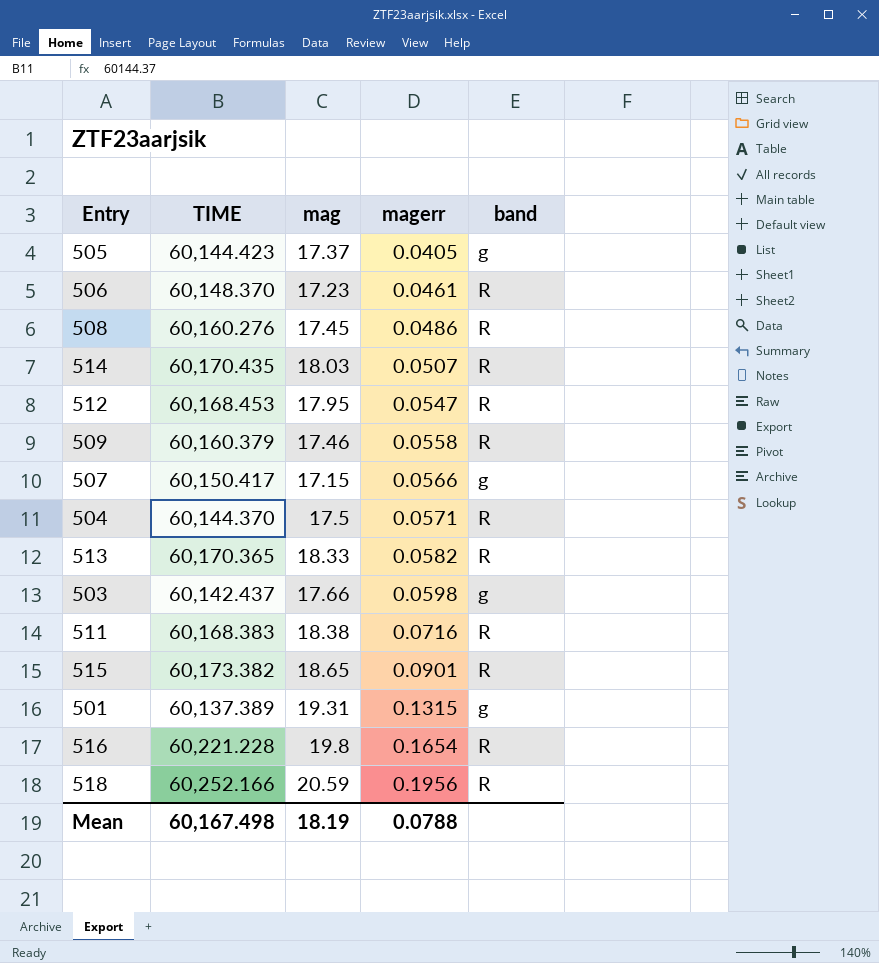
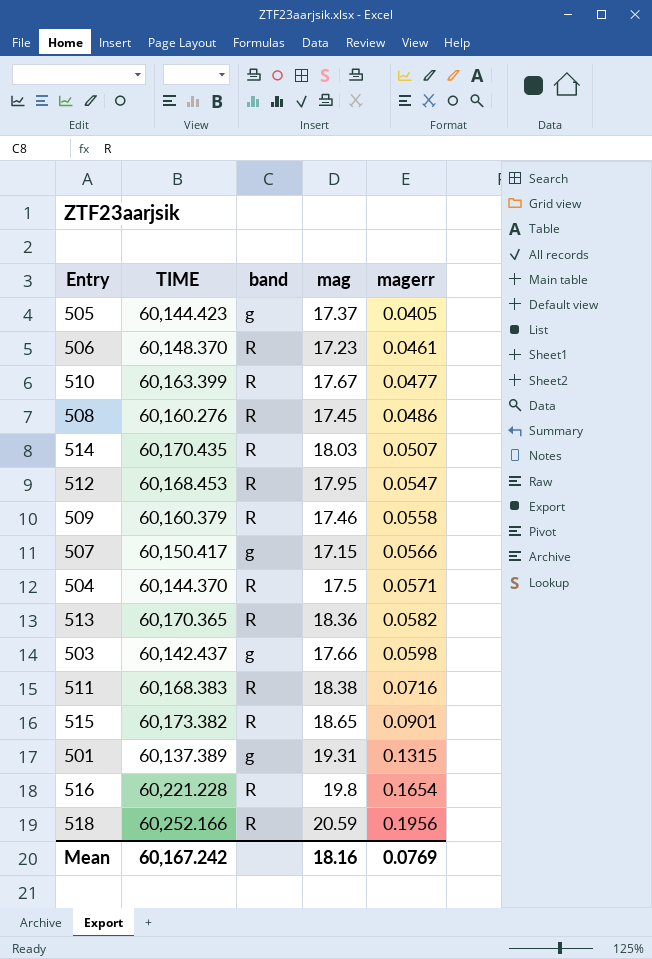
column band | position: 5 -> 3
row 510: none -> 60,163.399 | R | 17.67 | 0.0477
513 | mag: 18.33 -> 18.36
Mean | TIME: 60,167.498 -> 60,167.242
Mean | mag: 18.19 -> 18.16
Mean | magerr: 0.0788 -> 0.0769

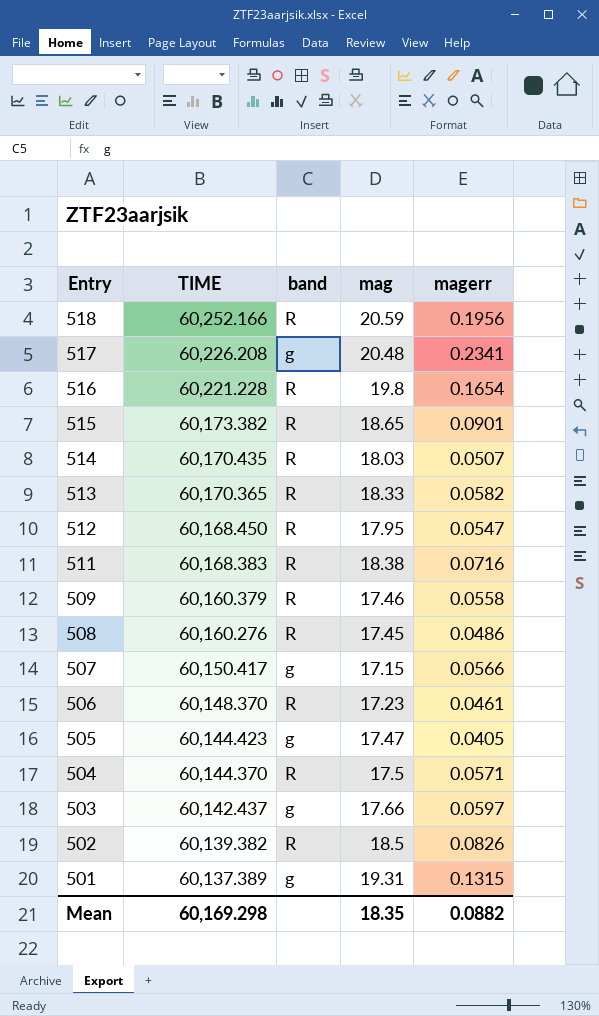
row order: magerr ascending -> Entry descending
row 510: 60,163.399 | R | 17.67 | 0.0477 -> none
row 517: none -> 60,226.208 | g | 20.48 | 0.2341
513 | mag: 18.36 -> 18.33
512 | TIME: 60,168.453 -> 60,168.450
505 | mag: 17.37 -> 17.47
503 | magerr: 0.0598 -> 0.0597
row 502: none -> 60,139.382 | R | 18.5 | 0.0826
Mean | TIME: 60,167.242 -> 60,169.298
Mean | mag: 18.16 -> 18.35
Mean | magerr: 0.0769 -> 0.0882

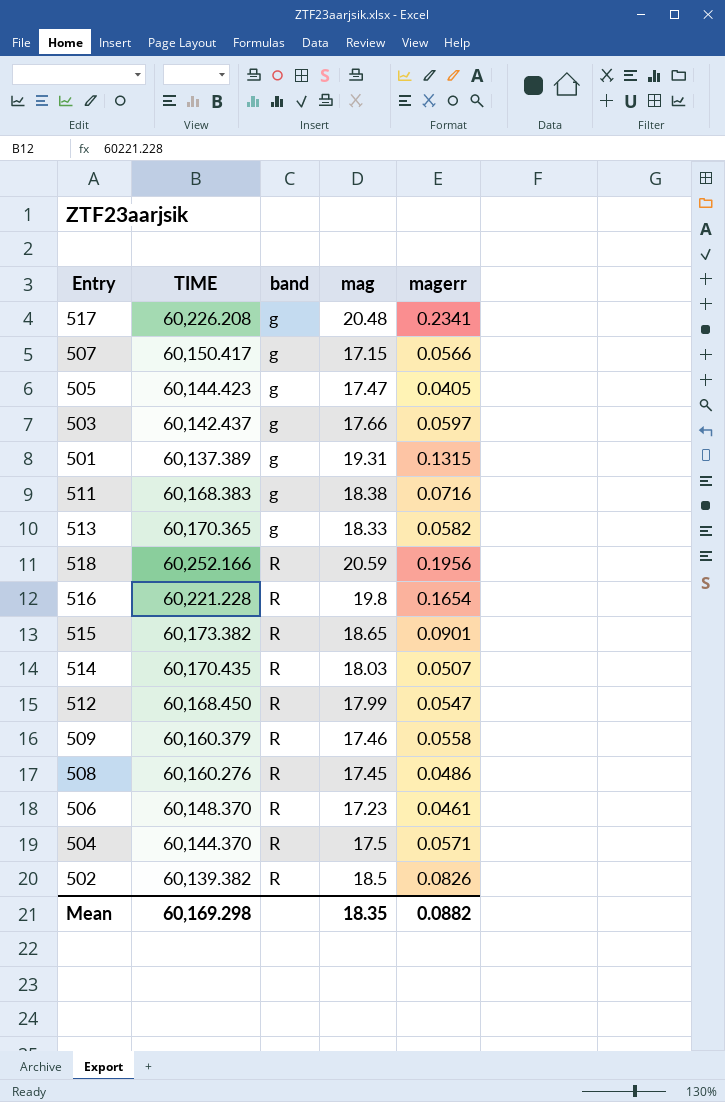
row order: Entry descending -> band ascending
511 | band: R -> g
513 | band: R -> g
512 | mag: 17.95 -> 17.99

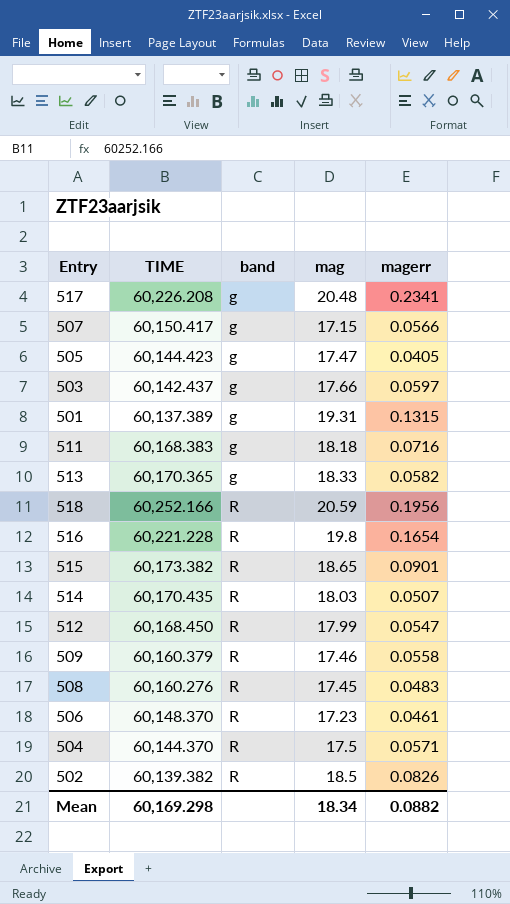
511 | mag: 18.38 -> 18.18
508 | magerr: 0.0486 -> 0.0483
Mean | mag: 18.35 -> 18.34

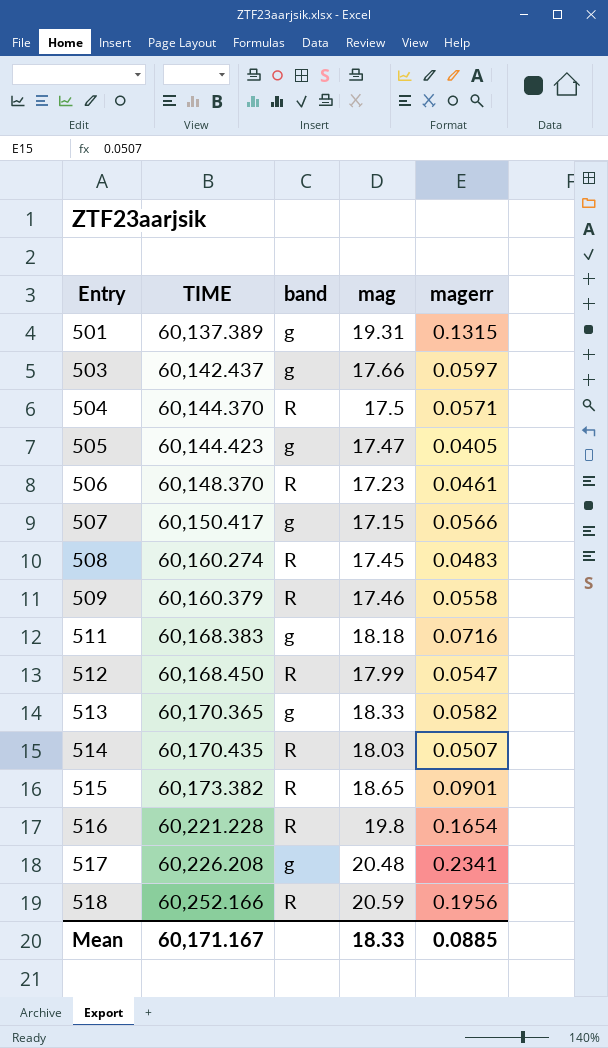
row order: band ascending -> Entry ascending
row 502: 60,139.382 | R | 18.5 | 0.0826 -> none
508 | TIME: 60,160.276 -> 60,160.274
Mean | TIME: 60,169.298 -> 60,171.167
Mean | mag: 18.34 -> 18.33
Mean | magerr: 0.0882 -> 0.0885

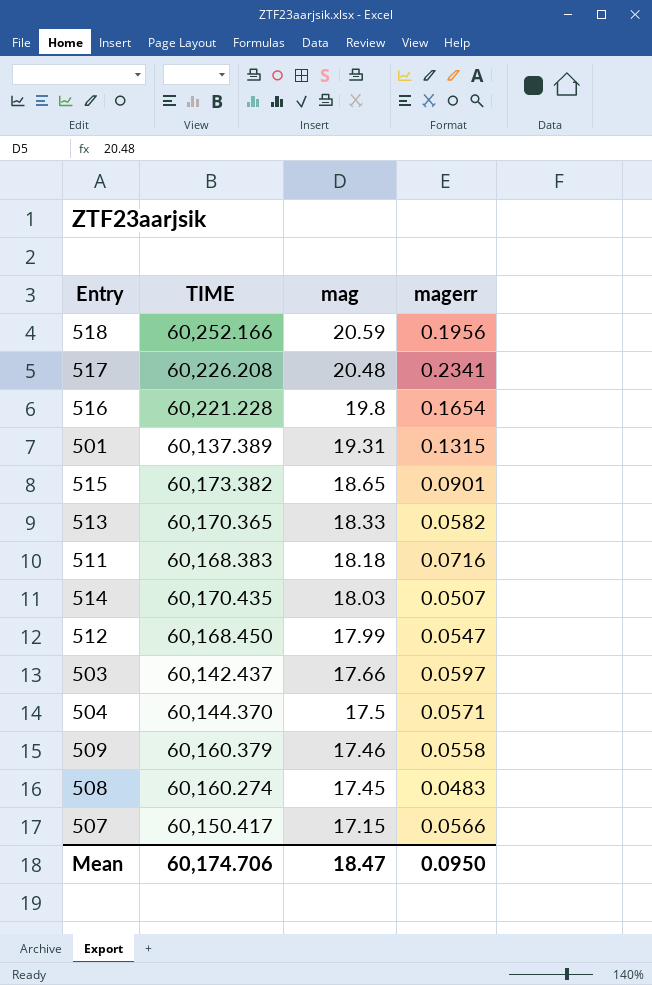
row order: Entry ascending -> mag descending
column band | position: 3 -> none
row 505: 60,144.423 | g | 17.47 | 0.0405 -> none
row 506: 60,148.370 | R | 17.23 | 0.0461 -> none
Mean | TIME: 60,171.167 -> 60,174.706
Mean | mag: 18.33 -> 18.47
Mean | magerr: 0.0885 -> 0.0950

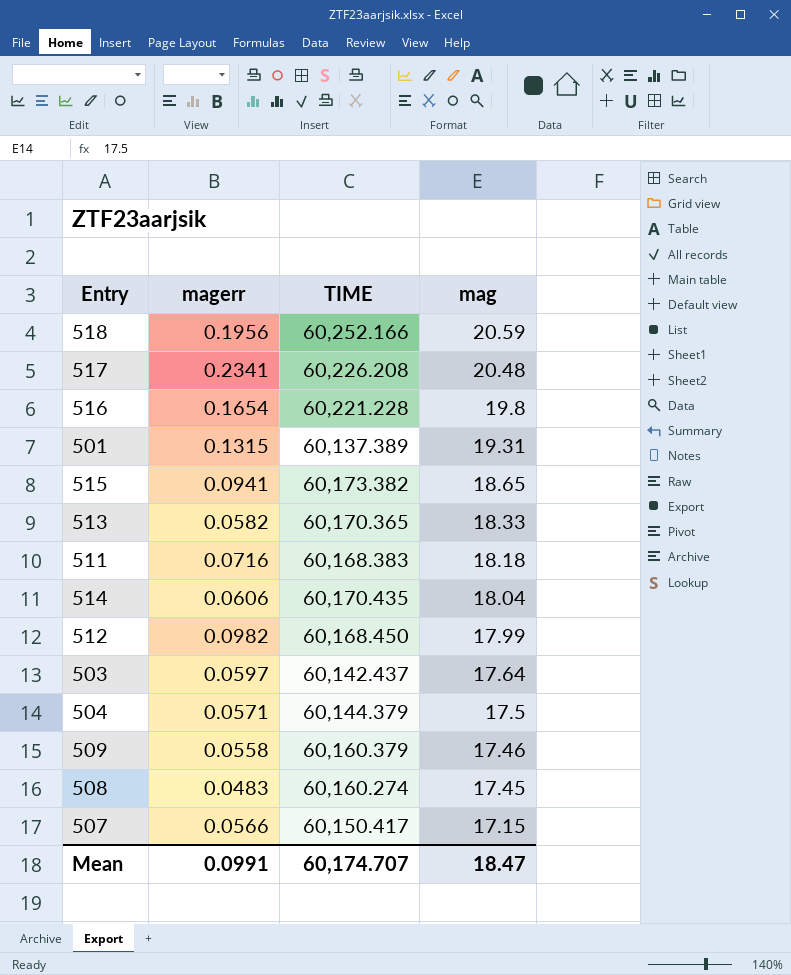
column magerr | position: 4 -> 2
515 | magerr: 0.0901 -> 0.0941
514 | magerr: 0.0507 -> 0.0606
514 | mag: 18.03 -> 18.04
512 | magerr: 0.0547 -> 0.0982
503 | mag: 17.66 -> 17.64
504 | TIME: 60,144.370 -> 60,144.379
Mean | magerr: 0.0950 -> 0.0991
Mean | TIME: 60,174.706 -> 60,174.707

